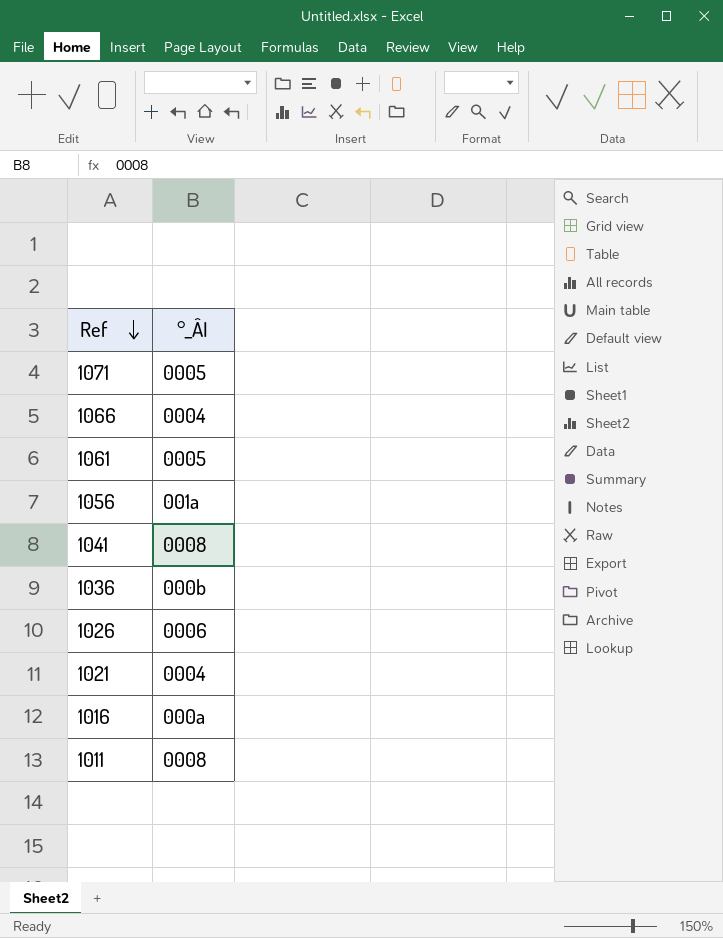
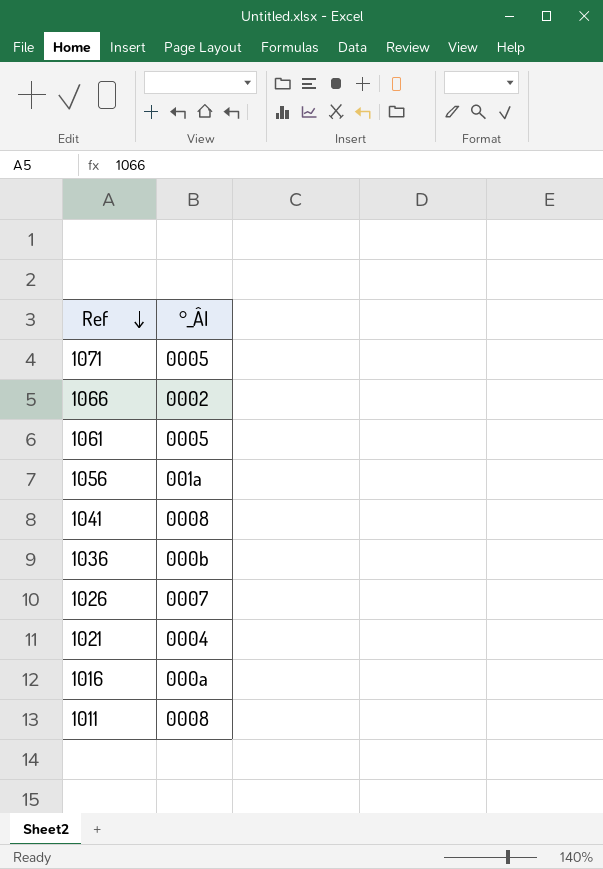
1066 | °_ÂI: 0004 -> 0002
1026 | °_ÂI: 0006 -> 0007

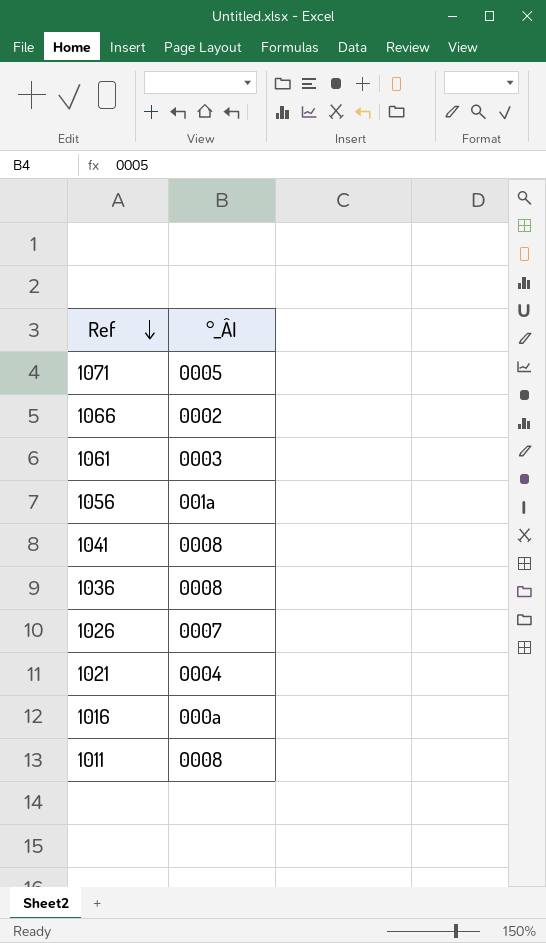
1061 | °_ÂI: 0005 -> 0003
1036 | °_ÂI: 000b -> 0008

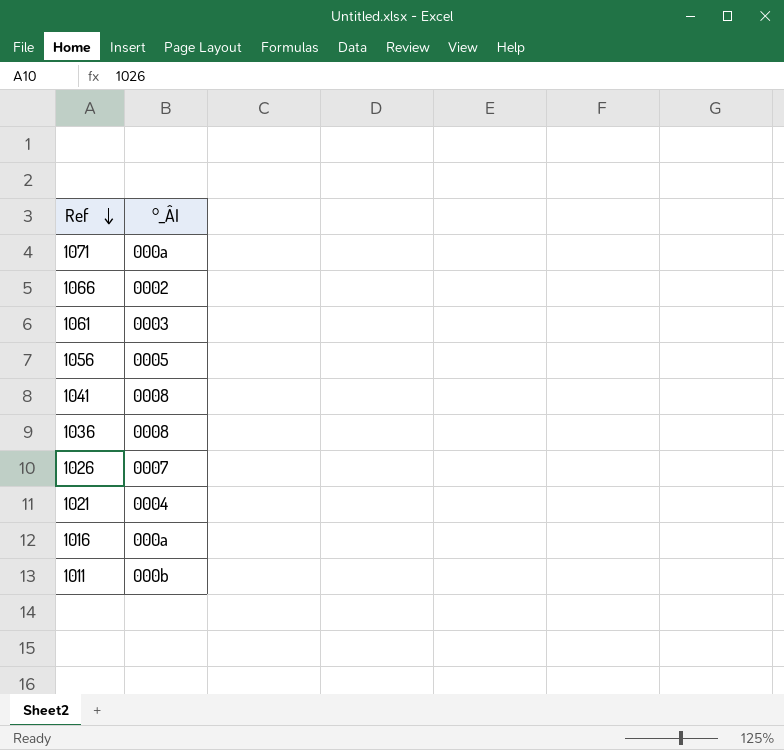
1071 | °_ÂI: 0005 -> 000a
1056 | °_ÂI: 001a -> 0005
1011 | °_ÂI: 0008 -> 000b

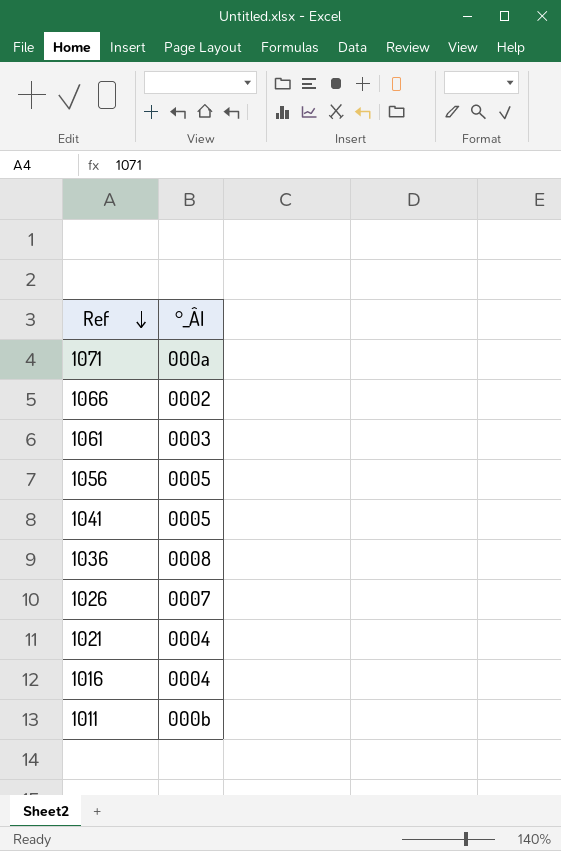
1041 | °_ÂI: 0008 -> 0005
1016 | °_ÂI: 000a -> 0004

